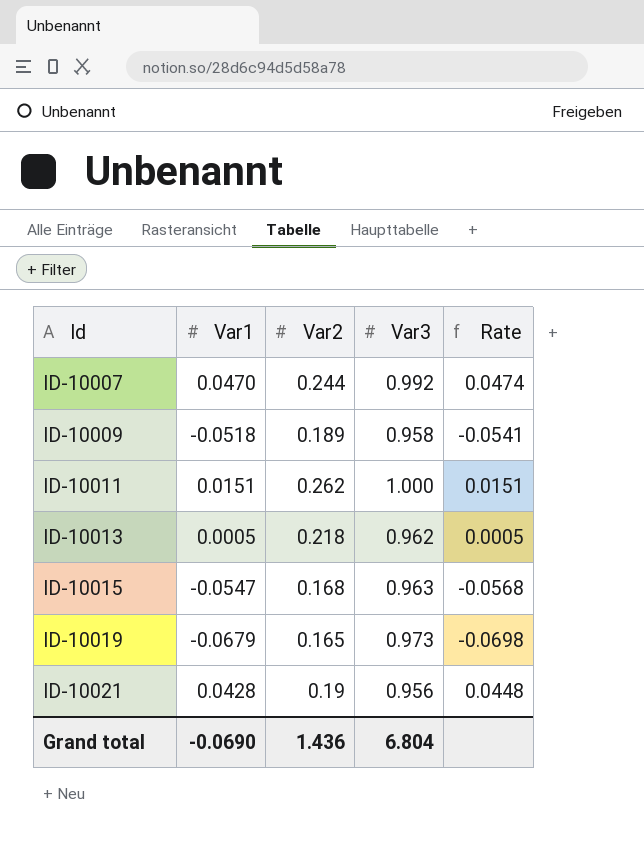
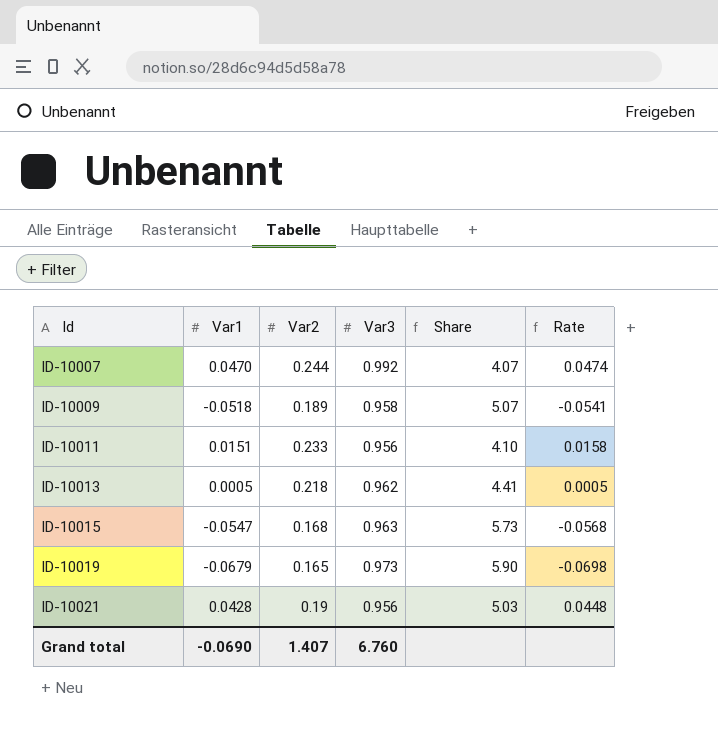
column Share | formula: none -> [Var3] / [Var2]
ID-10011 | Var2: 0.262 -> 0.233
ID-10011 | Var3: 1.000 -> 0.956
ID-10011 | Rate: 0.0151 -> 0.0158
Grand total | Var2: 1.436 -> 1.407
Grand total | Var3: 6.804 -> 6.760

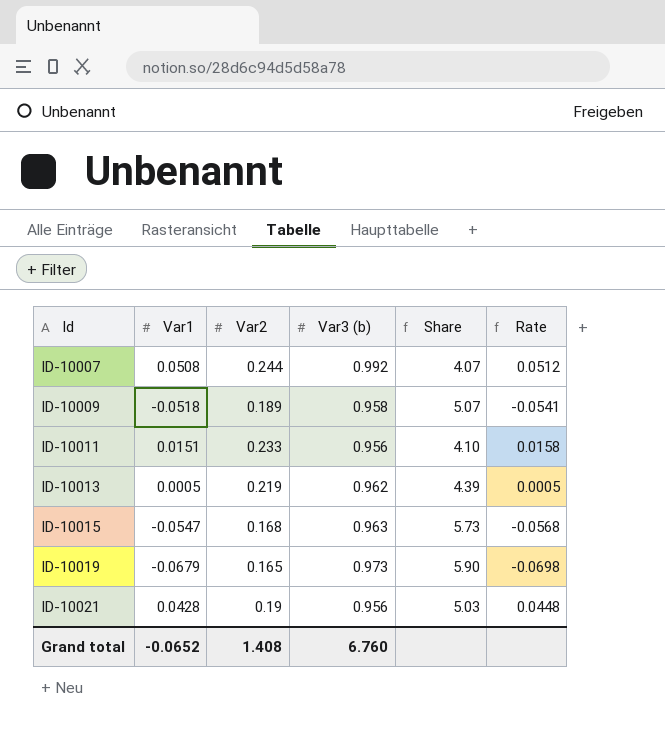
column name: Var3 -> Var3 (b)
ID-10007 | Var1: 0.0470 -> 0.0508
ID-10007 | Rate: 0.0474 -> 0.0512
ID-10013 | Var2: 0.218 -> 0.219
ID-10013 | Share: 4.41 -> 4.39
Grand total | Var1: -0.0690 -> -0.0652
Grand total | Var2: 1.407 -> 1.408

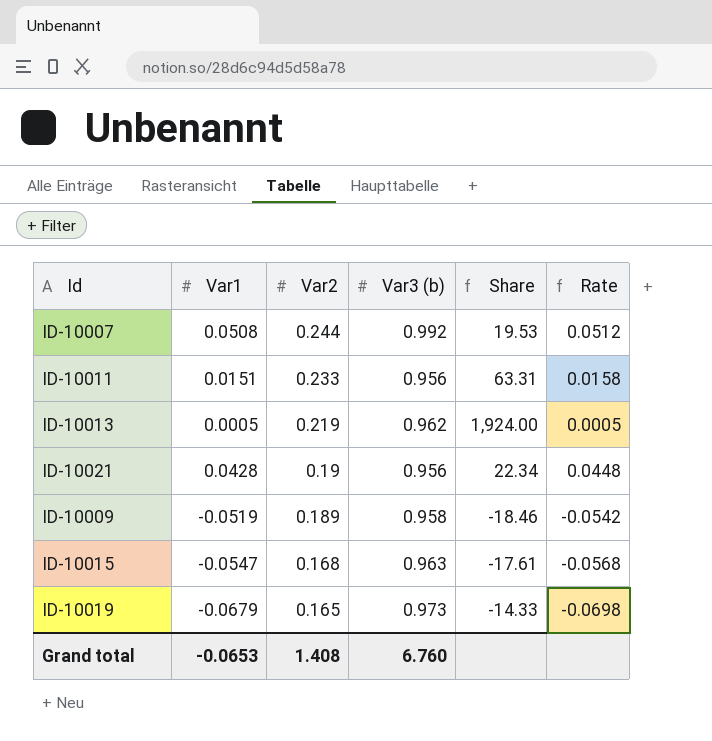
row order: Id ascending -> Var2 descending
column Share | formula: [Var3 (b)] / [Var2] -> [Var3 (b)] / [Var1]
ID-10009 | Var1: -0.0518 -> -0.0519
ID-10009 | Rate: -0.0541 -> -0.0542
Grand total | Var1: -0.0652 -> -0.0653

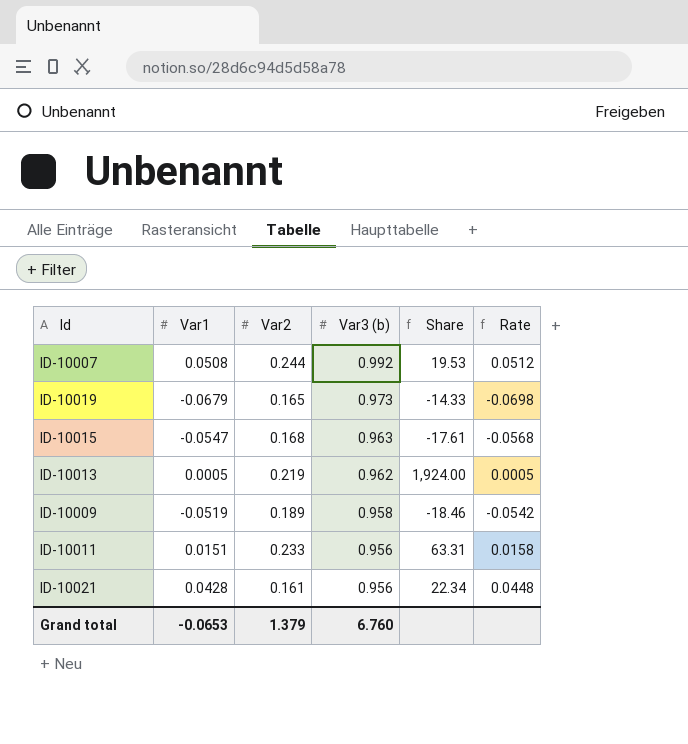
row order: Var2 descending -> Var3 (b) descending
ID-10021 | Var2: 0.19 -> 0.161
Grand total | Var2: 1.408 -> 1.379

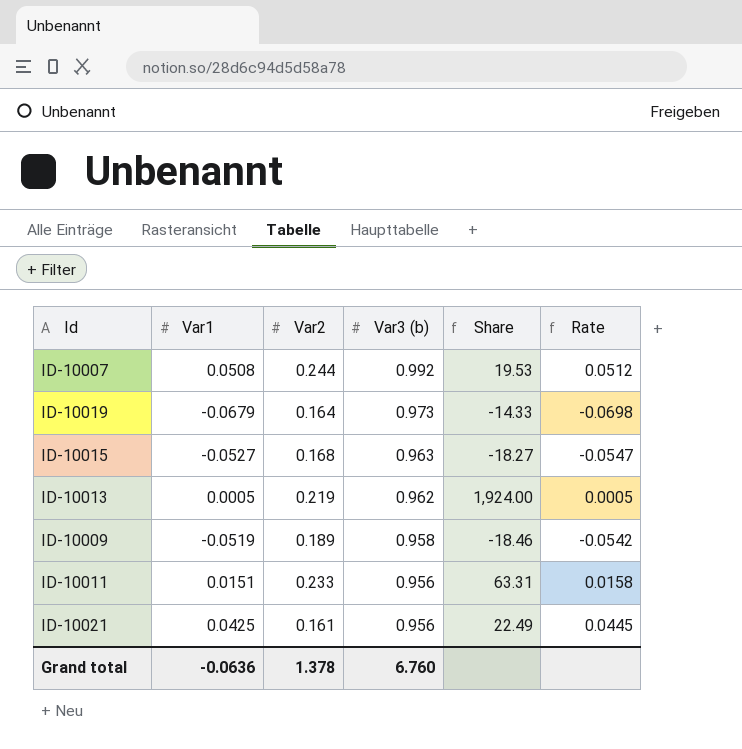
ID-10019 | Var2: 0.165 -> 0.164
ID-10015 | Var1: -0.0547 -> -0.0527
ID-10015 | Share: -17.61 -> -18.27
ID-10015 | Rate: -0.0568 -> -0.0547
ID-10021 | Var1: 0.0428 -> 0.0425
ID-10021 | Share: 22.34 -> 22.49
ID-10021 | Rate: 0.0448 -> 0.0445
Grand total | Var1: -0.0653 -> -0.0636
Grand total | Var2: 1.379 -> 1.378

